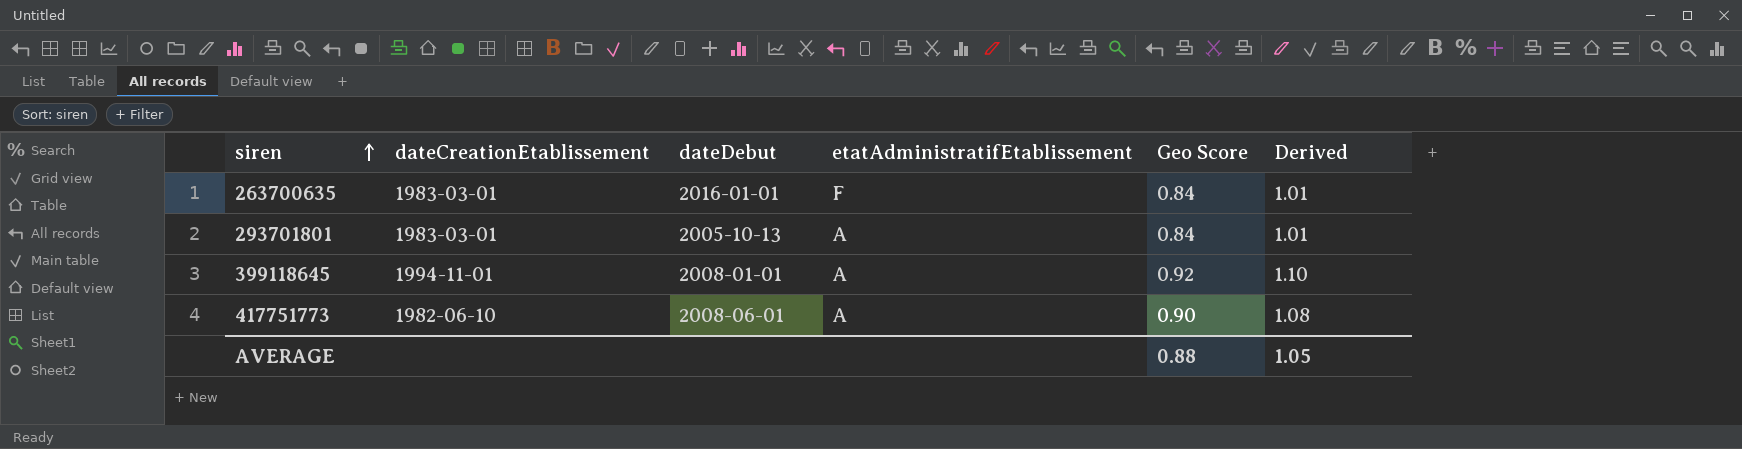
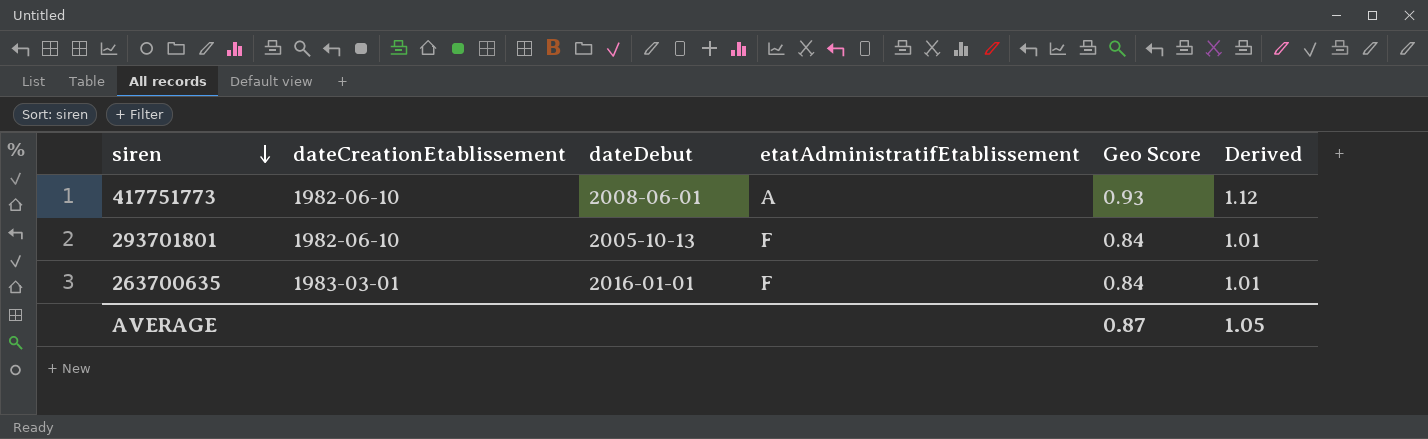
row order: siren ascending -> siren descending
row 399118645: 1994-11-01 | 2008-01-01 | A | 0.92 | 1.10 -> none
417751773 | Geo Score: 0.90 -> 0.93
417751773 | Derived: 1.08 -> 1.12
293701801 | dateCreationEtablissement: 1983-03-01 -> 1982-06-10
293701801 | etatAdministratifEtablissement: A -> F
AVERAGE | Geo Score: 0.88 -> 0.87

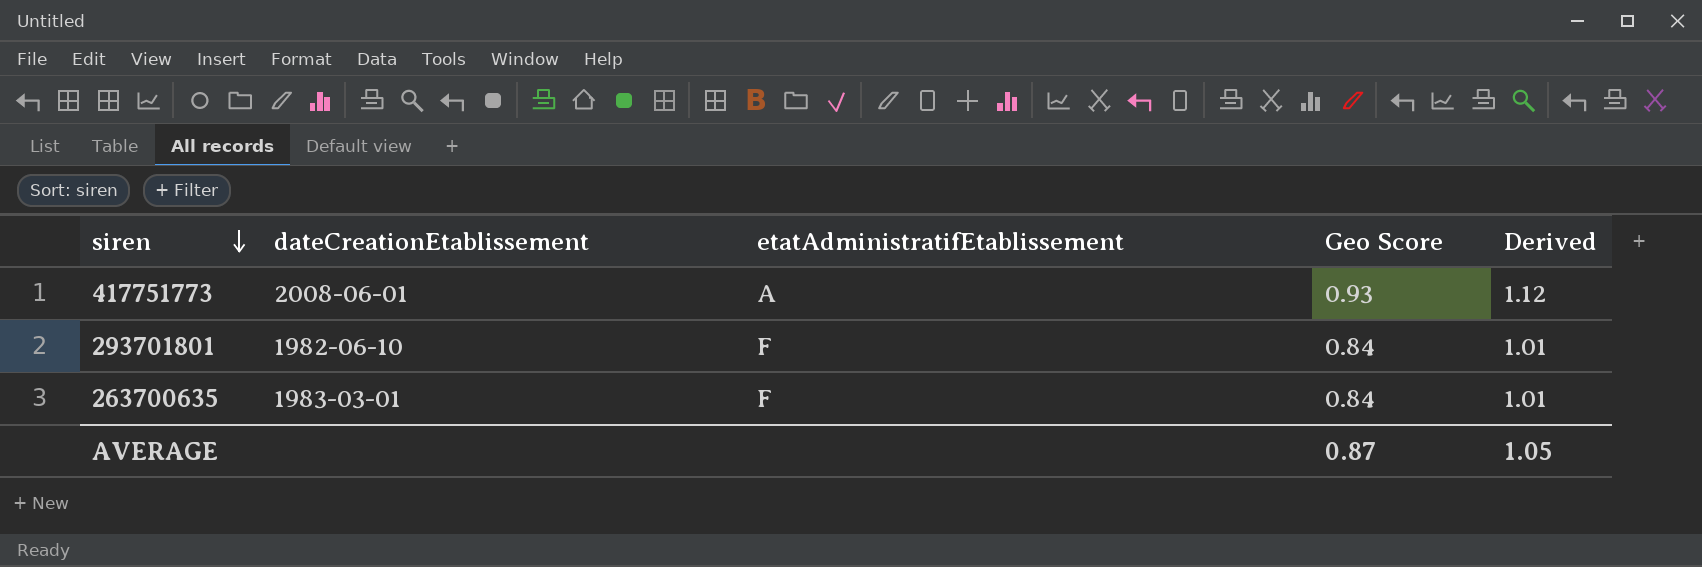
column dateDebut | position: 3 -> none
417751773 | dateCreationEtablissement: 1982-06-10 -> 2008-06-01

